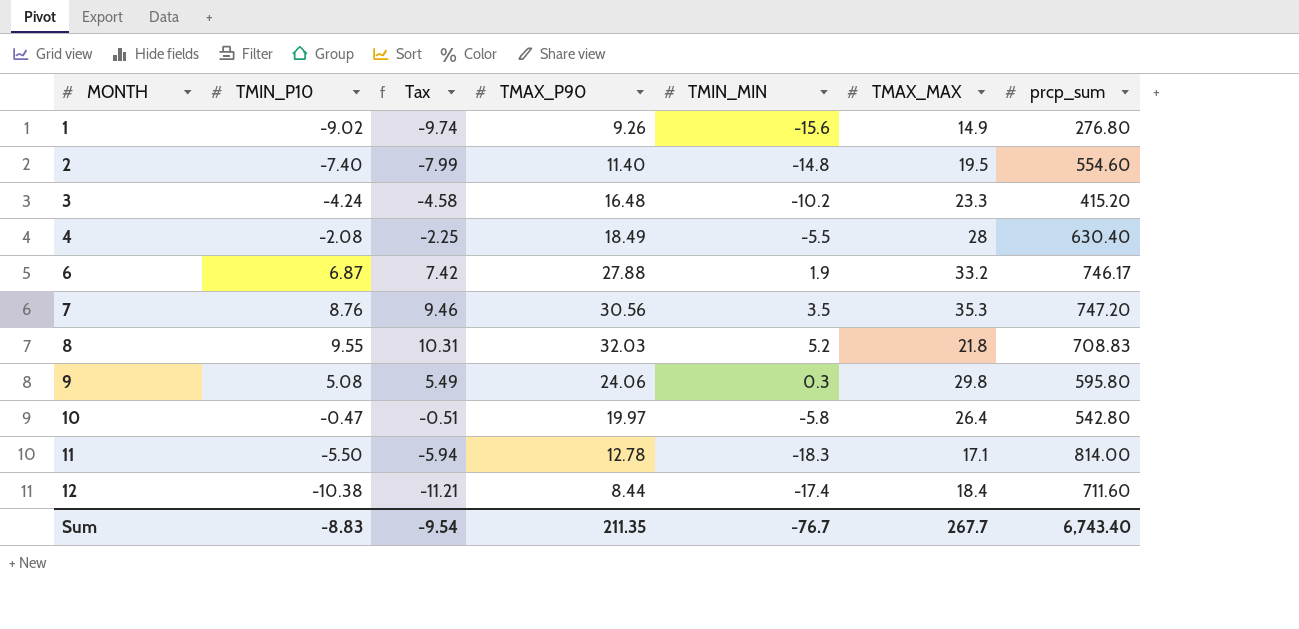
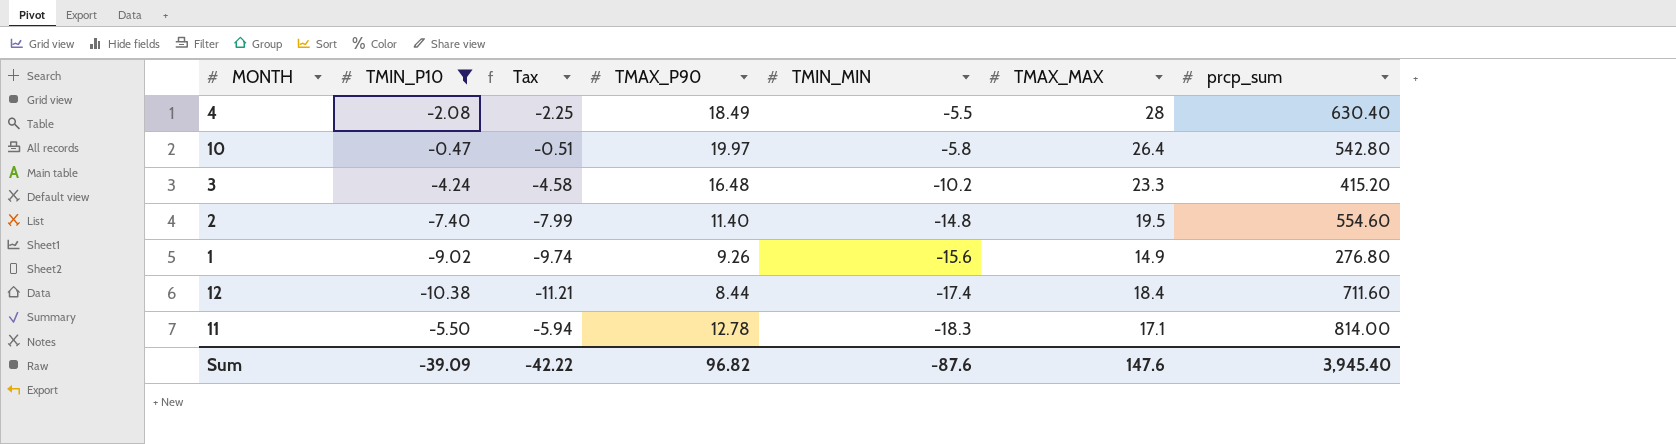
filter: none -> TMIN_P10 <= -0.47
row order: MONTH ascending -> TMIN_MIN descending
Sum | TMIN_P10: -8.83 -> -39.09
Sum | Tax: -9.54 -> -42.22
Sum | TMAX_P90: 211.35 -> 96.82
Sum | TMIN_MIN: -76.7 -> -87.6
Sum | TMAX_MAX: 267.7 -> 147.6
Sum | prcp_sum: 6,743.40 -> 3,945.40

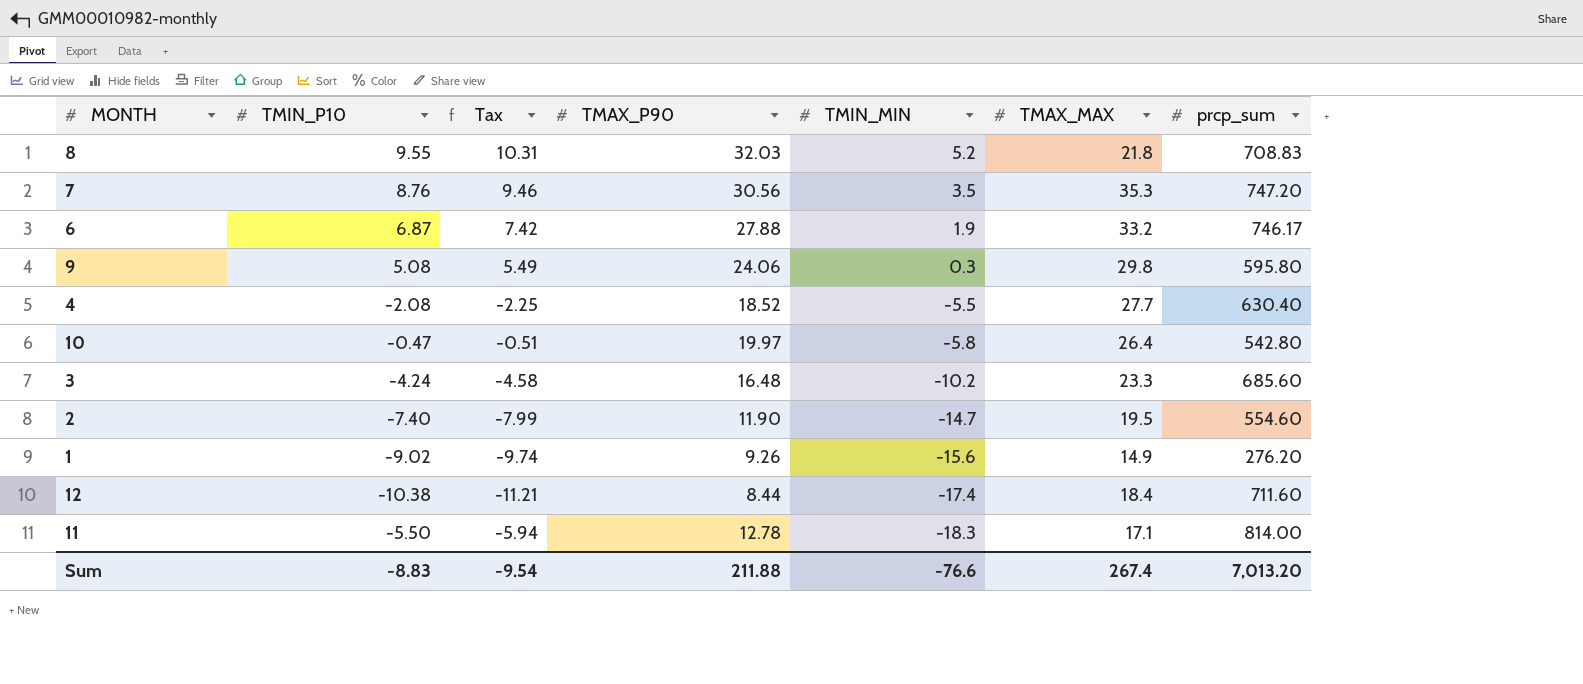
filter: TMIN_P10 <= -0.47 -> none
4 | TMAX_P90: 18.49 -> 18.52
4 | TMAX_MAX: 28 -> 27.7
3 | prcp_sum: 415.20 -> 685.60
2 | TMAX_P90: 11.40 -> 11.90
2 | TMIN_MIN: -14.8 -> -14.7
1 | prcp_sum: 276.80 -> 276.20
Sum | TMIN_P10: -39.09 -> -8.83
Sum | Tax: -42.22 -> -9.54
Sum | TMAX_P90: 96.82 -> 211.88
Sum | TMIN_MIN: -87.6 -> -76.6
Sum | TMAX_MAX: 147.6 -> 267.4
Sum | prcp_sum: 3,945.40 -> 7,013.20

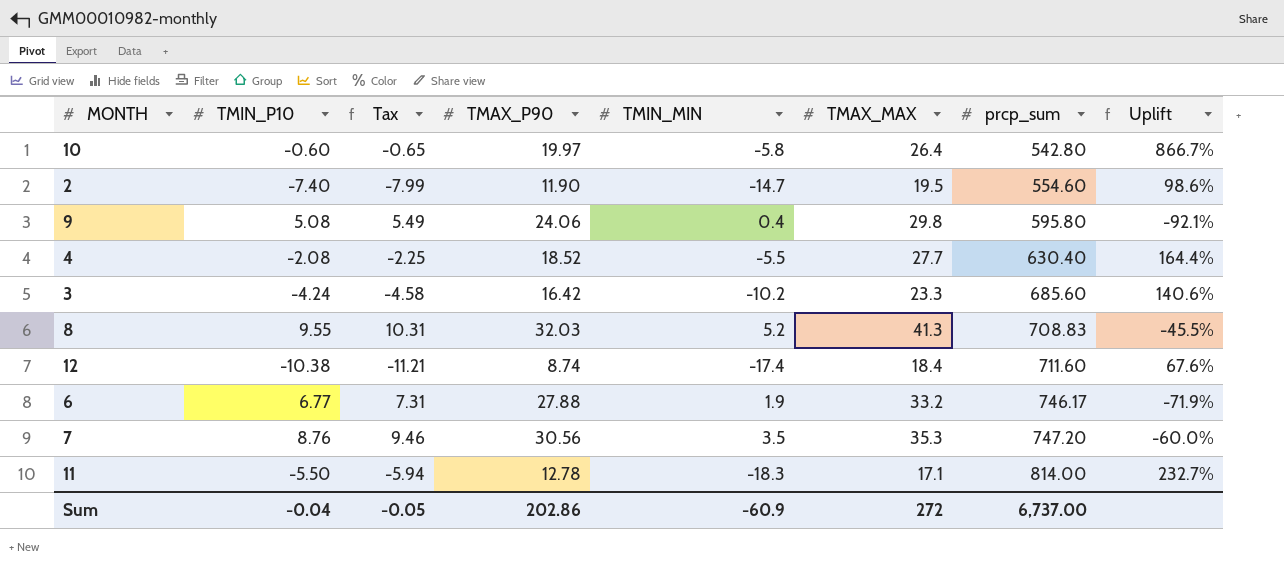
row order: TMIN_MIN descending -> prcp_sum ascending
column Uplift | formula: none -> ([TMIN_MIN] - [TMIN_P10]) / [TMIN_P10]
row 1: -9.02 | -9.74 | 9.26 | -15.6 | 14.9 | 276.20 -> none
10 | TMIN_P10: -0.47 -> -0.60
10 | Tax: -0.51 -> -0.65
9 | TMIN_MIN: 0.3 -> 0.4
3 | TMAX_P90: 16.48 -> 16.42
8 | TMAX_MAX: 21.8 -> 41.3
12 | TMAX_P90: 8.44 -> 8.74
6 | TMIN_P10: 6.87 -> 6.77
6 | Tax: 7.42 -> 7.31
Sum | TMIN_P10: -8.83 -> -0.04
Sum | Tax: -9.54 -> -0.05
Sum | TMAX_P90: 211.88 -> 202.86
Sum | TMIN_MIN: -76.6 -> -60.9
Sum | TMAX_MAX: 267.4 -> 272
Sum | prcp_sum: 7,013.20 -> 6,737.00

